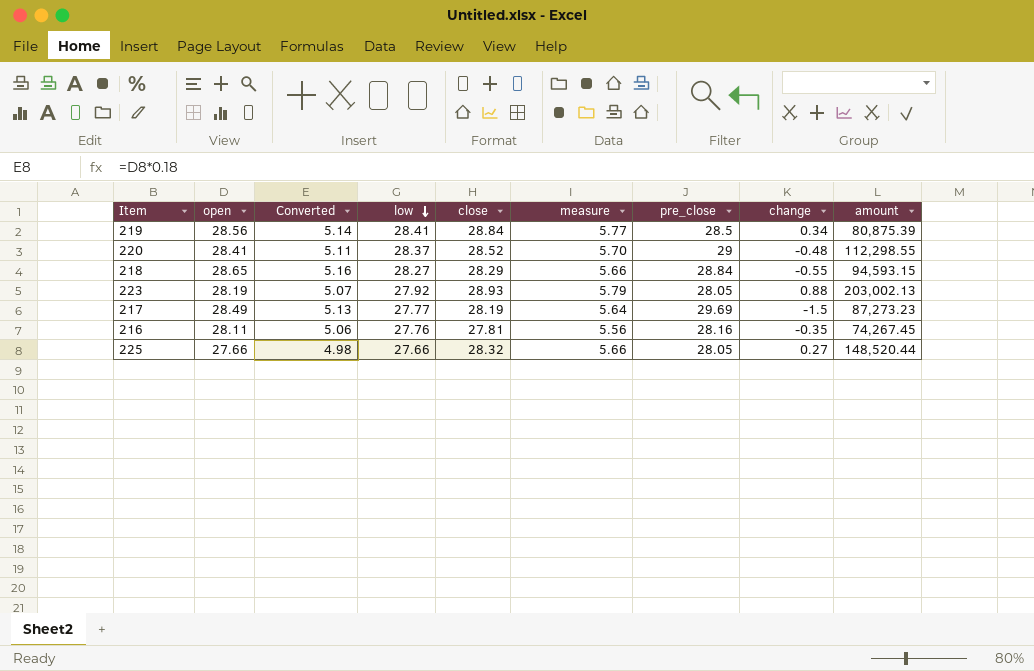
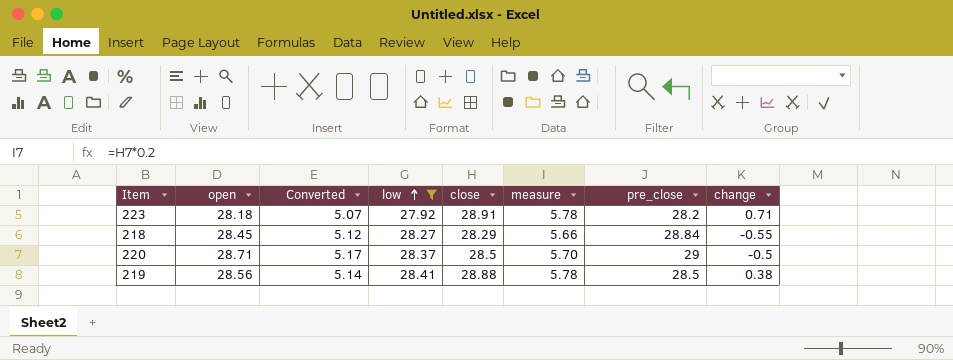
filter: none -> low >= 27.92
row order: low descending -> low ascending
column amount | position: 9 -> none
223 | open: 28.19 -> 28.18
223 | close: 28.93 -> 28.91
223 | measure: 5.79 -> 5.78
223 | pre_close: 28.05 -> 28.2
223 | change: 0.88 -> 0.71
218 | open: 28.65 -> 28.45
218 | Converted: 5.16 -> 5.12
220 | open: 28.41 -> 28.71
220 | Converted: 5.11 -> 5.17
220 | close: 28.52 -> 28.5
220 | change: -0.48 -> -0.5
219 | close: 28.84 -> 28.88
219 | measure: 5.77 -> 5.78
219 | change: 0.34 -> 0.38

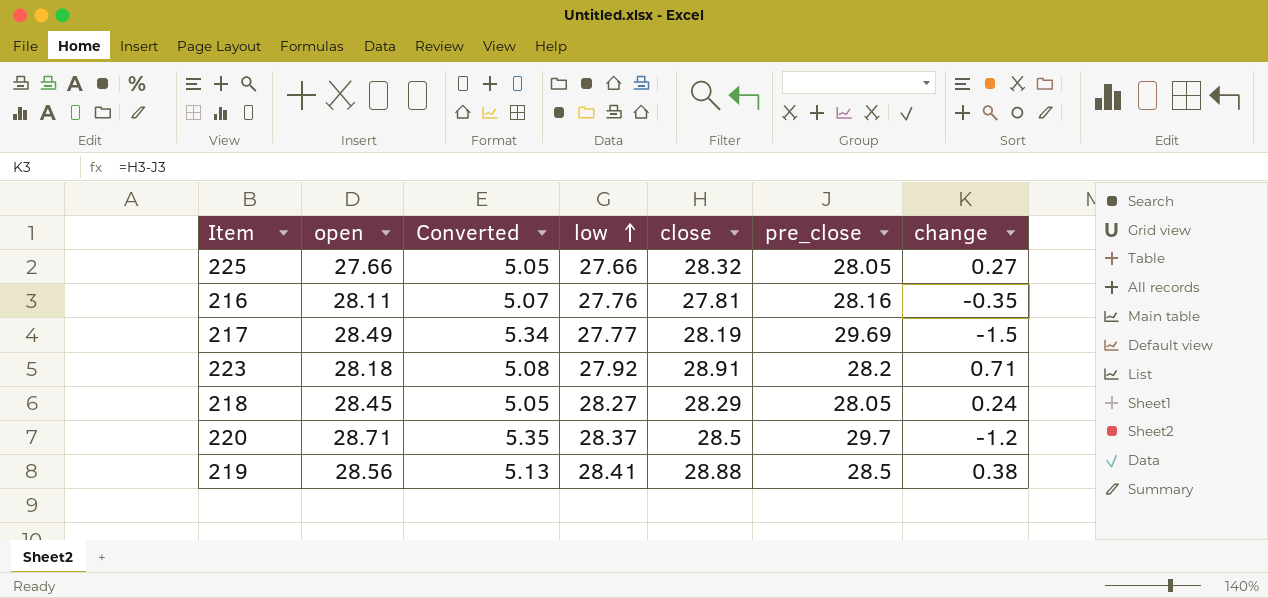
filter: low >= 27.92 -> none
column measure | formula: [close] * 0.2 -> none
column Converted | formula: [open] * 0.18 -> [pre_close] * 0.18
218 | pre_close: 28.84 -> 28.05
218 | change: -0.55 -> 0.24
220 | pre_close: 29 -> 29.7
220 | change: -0.5 -> -1.2

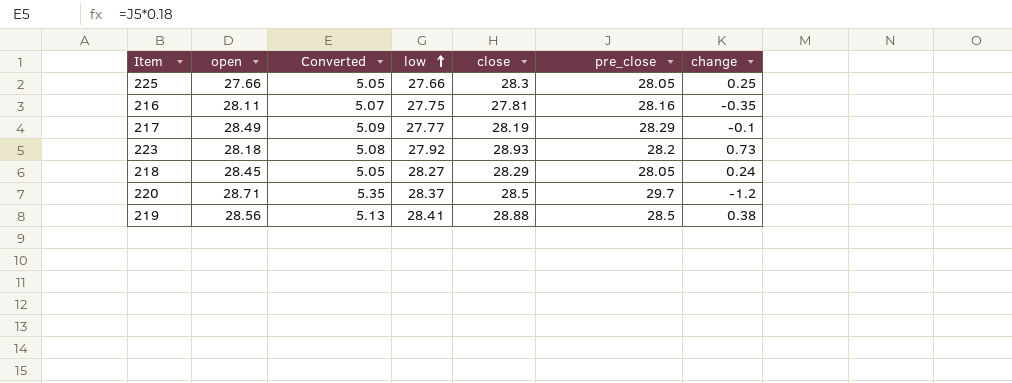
225 | close: 28.32 -> 28.3
225 | change: 0.27 -> 0.25
216 | low: 27.76 -> 27.75
217 | Converted: 5.34 -> 5.09
217 | pre_close: 29.69 -> 28.29
217 | change: -1.5 -> -0.1
223 | close: 28.91 -> 28.93
223 | change: 0.71 -> 0.73

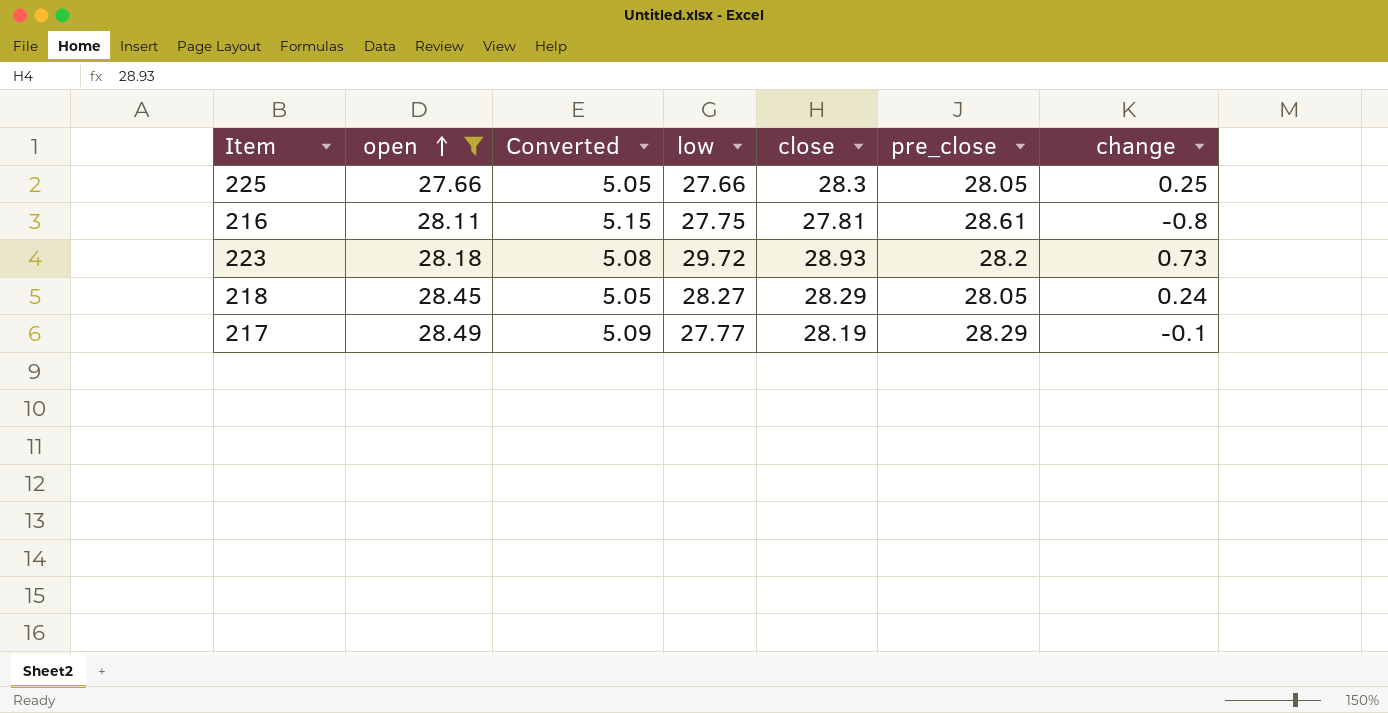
filter: none -> open <= 28.49
row order: low ascending -> open ascending
216 | Converted: 5.07 -> 5.15
216 | pre_close: 28.16 -> 28.61
216 | change: -0.35 -> -0.8
223 | low: 27.92 -> 29.72

